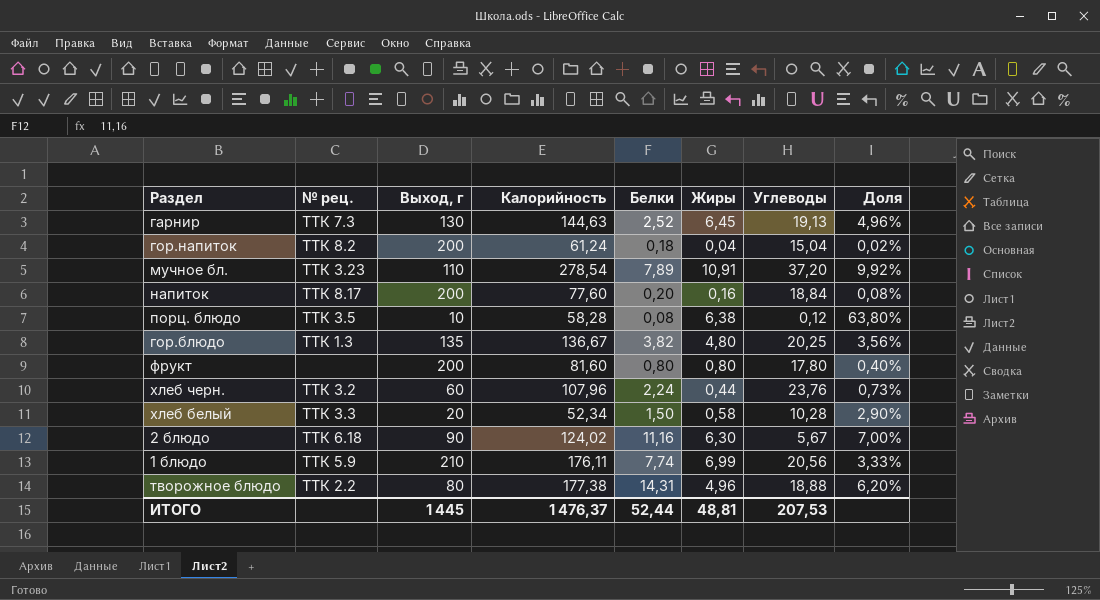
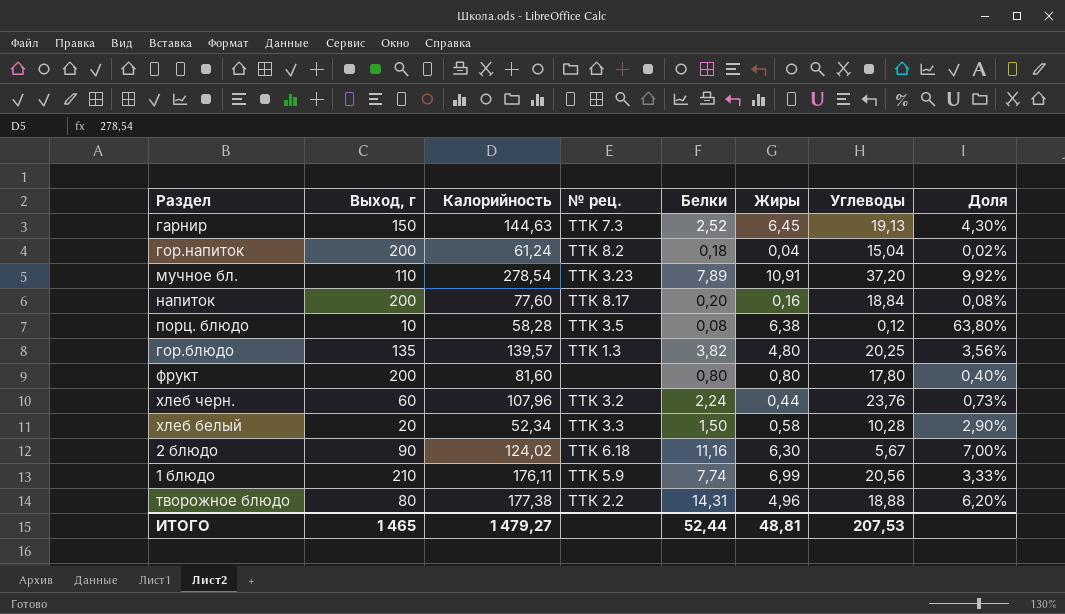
column № рец. | position: 2 -> 4
гарнир | Выход, г: 130 -> 150
гарнир | Доля: 4,96% -> 4,30%
гор.блюдо | Калорийность: 136,67 -> 139,57
ИТОГО | Выход, г: 1 445 -> 1 465
ИТОГО | Калорийность: 1 476,37 -> 1 479,27

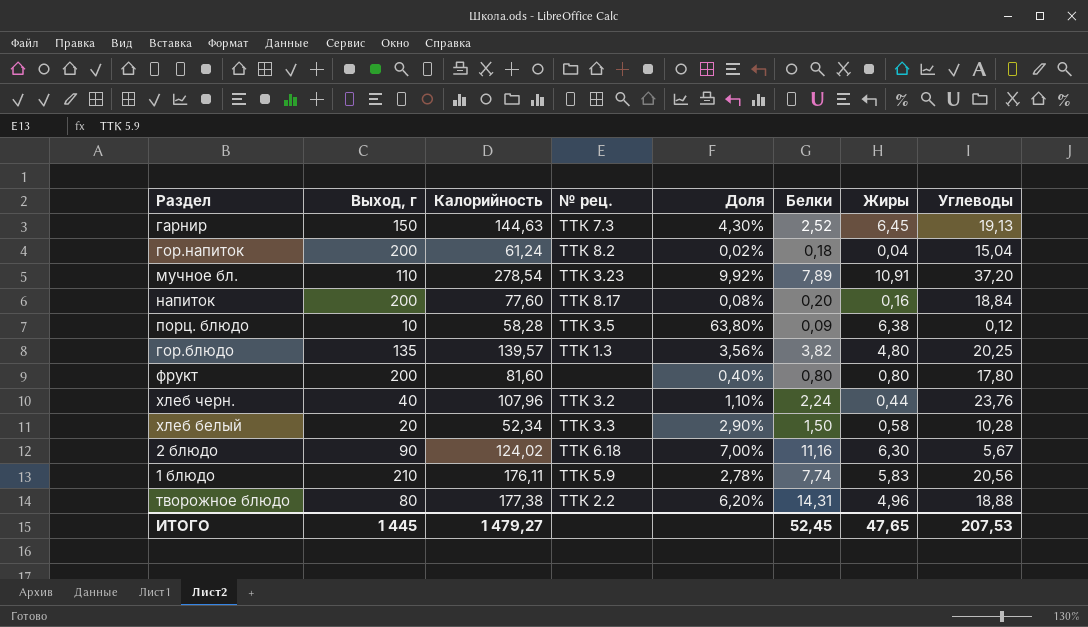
column Доля | position: 8 -> 5
порц. блюдо | Белки: 0,08 -> 0,09
хлеб черн. | Выход, г: 60 -> 40
хлеб черн. | Доля: 0,73% -> 1,10%
1 блюдо | Доля: 3,33% -> 2,78%
1 блюдо | Жиры: 6,99 -> 5,83
ИТОГО | Выход, г: 1 465 -> 1 445
ИТОГО | Белки: 52,44 -> 52,45
ИТОГО | Жиры: 48,81 -> 47,65

